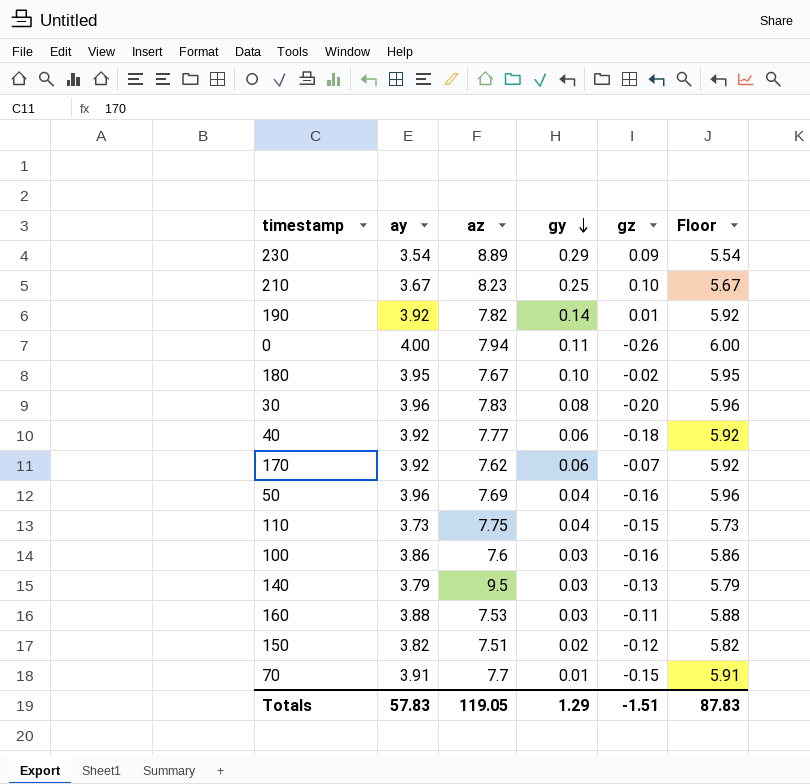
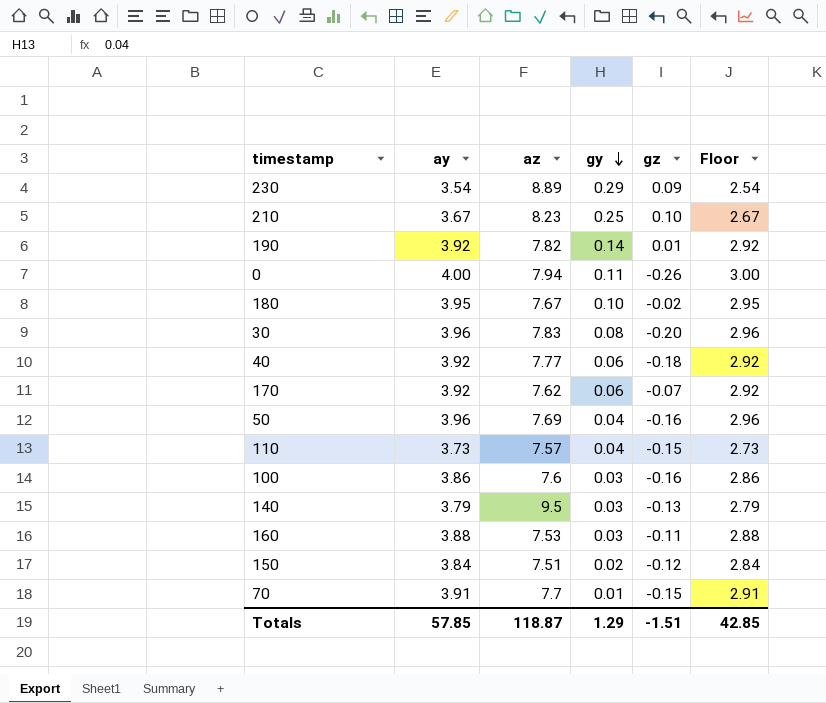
column Floor | formula: [ay] + 2 -> [ay] - 1
110 | az: 7.75 -> 7.57
150 | ay: 3.82 -> 3.84
Totals | ay: 57.83 -> 57.85
Totals | az: 119.05 -> 118.87
Totals | Floor: 87.83 -> 42.85

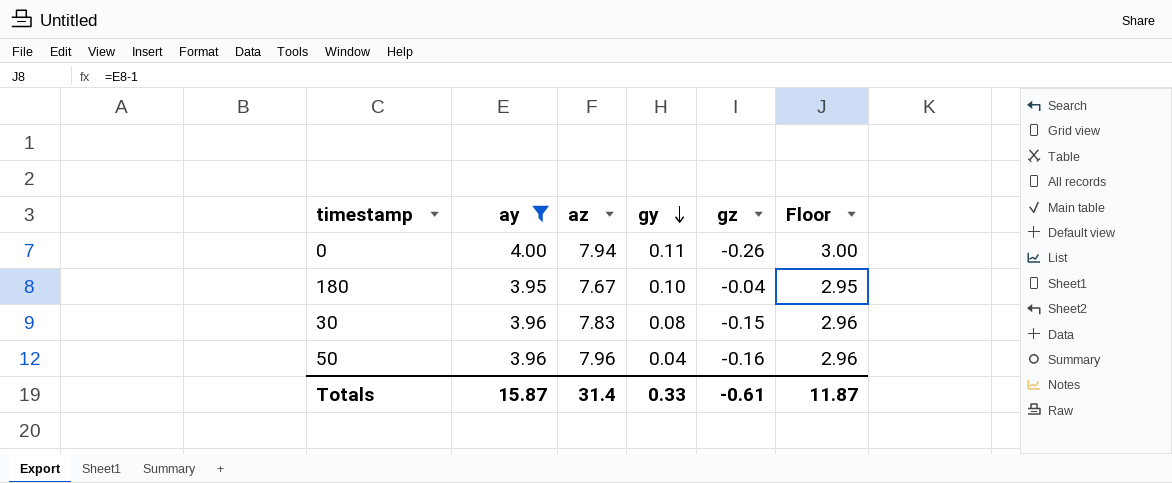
filter: none -> ay >= 3.95
180 | gz: -0.02 -> -0.04
30 | gz: -0.20 -> -0.15
50 | az: 7.69 -> 7.96
Totals | ay: 57.85 -> 15.87
Totals | az: 118.87 -> 31.4
Totals | gy: 1.29 -> 0.33
Totals | gz: -1.51 -> -0.61
Totals | Floor: 42.85 -> 11.87

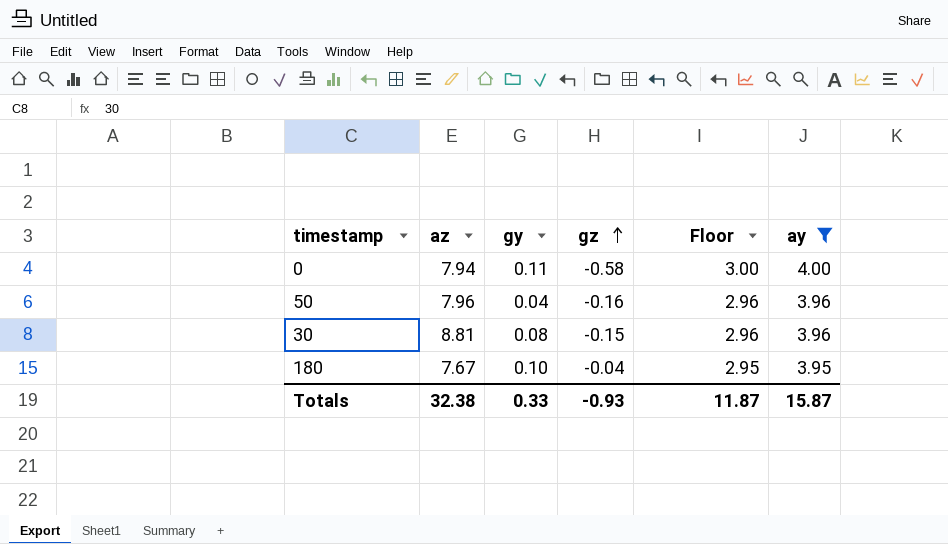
row order: gy descending -> gz ascending
column ay | position: 2 -> 6
0 | gz: -0.26 -> -0.58
30 | az: 7.83 -> 8.81
Totals | az: 31.4 -> 32.38
Totals | gz: -0.61 -> -0.93

